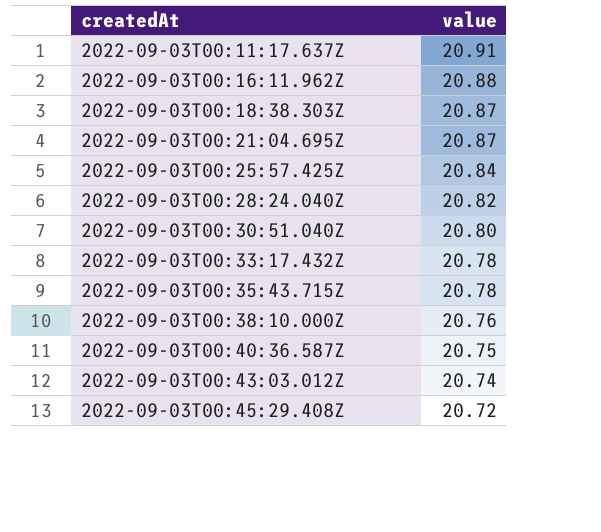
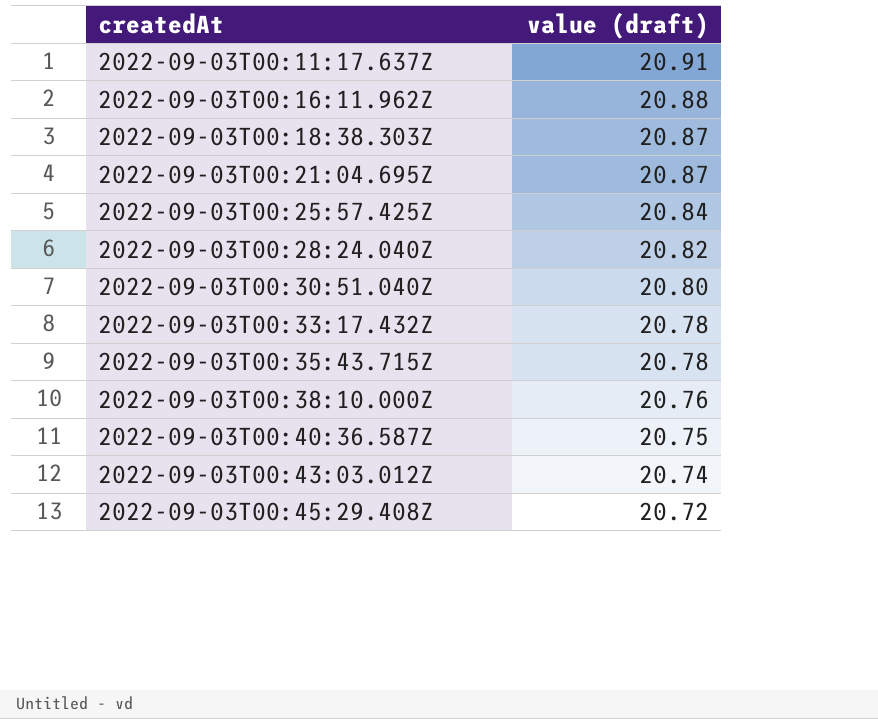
column name: value -> value (draft)

